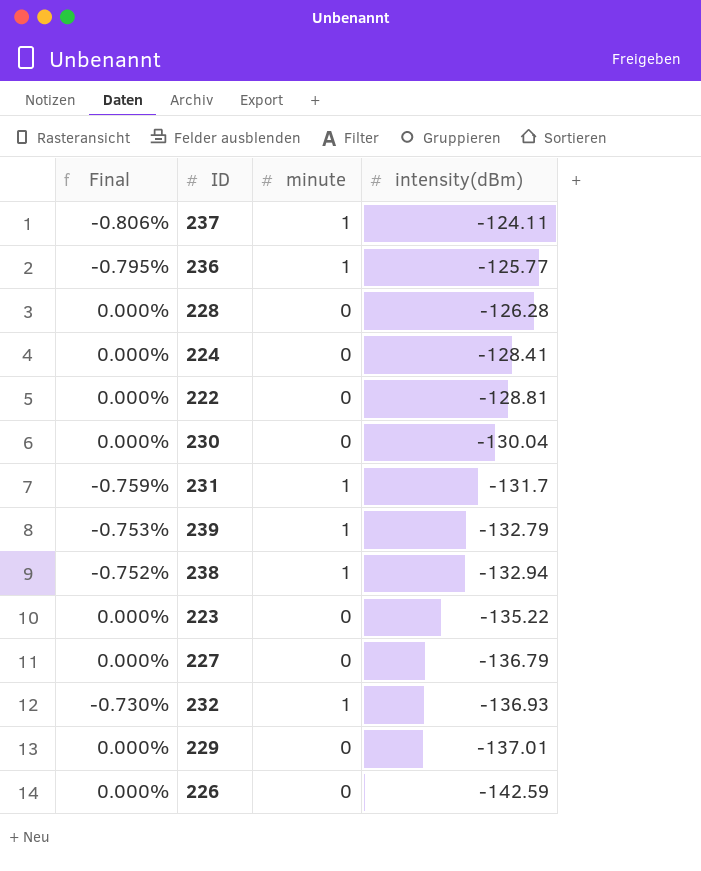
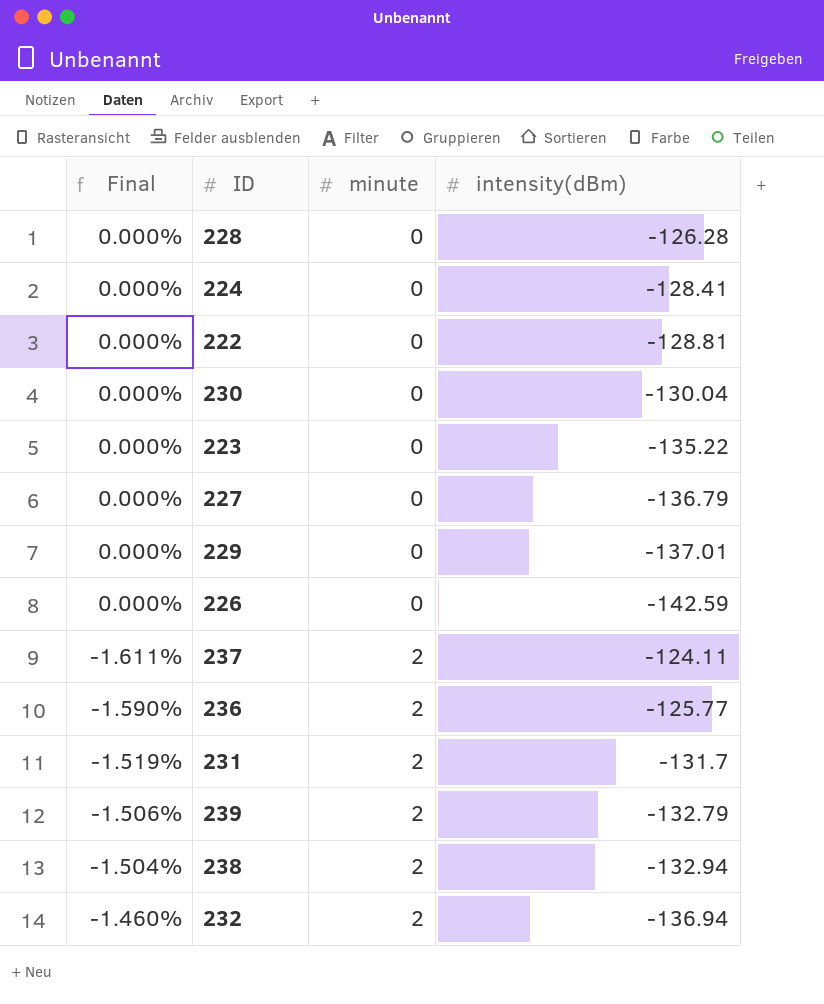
row order: intensity(dBm) descending -> minute ascending
237 | Final: -0.806% -> -1.611%
237 | minute: 1 -> 2
236 | Final: -0.795% -> -1.590%
236 | minute: 1 -> 2
231 | Final: -0.759% -> -1.519%
231 | minute: 1 -> 2
239 | Final: -0.753% -> -1.506%
239 | minute: 1 -> 2
238 | Final: -0.752% -> -1.504%
238 | minute: 1 -> 2
232 | Final: -0.730% -> -1.460%
232 | minute: 1 -> 2
232 | intensity(dBm): -136.93 -> -136.94

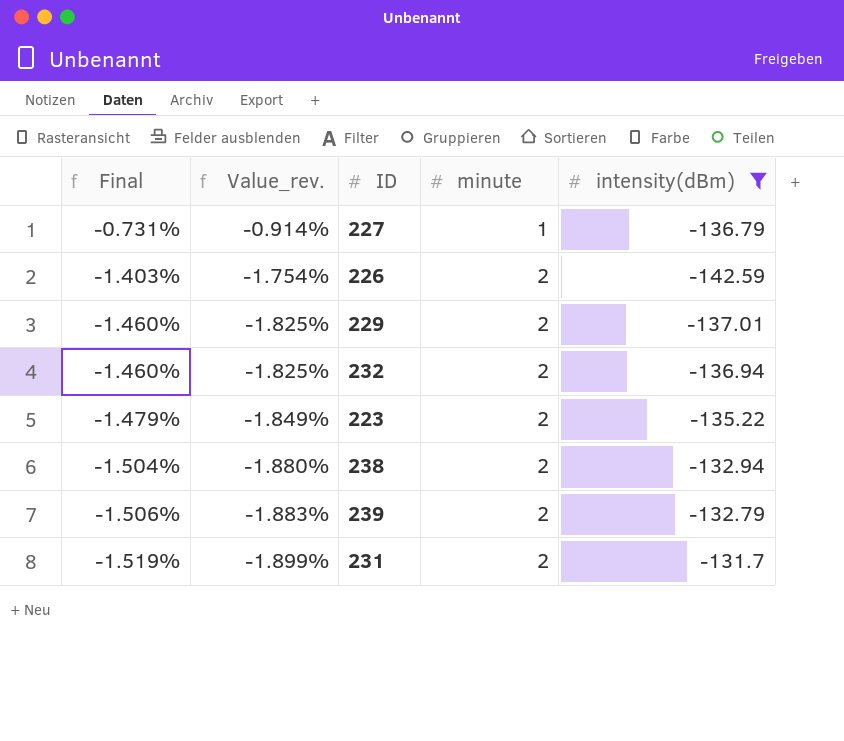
filter: none -> intensity(dBm) <= -131.7
row order: minute ascending -> Final descending
column Value_rev. | formula: none -> [Final] * 1.25
227 | Final: 0.000% -> -0.731%
227 | minute: 0 -> 1
226 | Final: 0.000% -> -1.403%
226 | minute: 0 -> 2
229 | Final: 0.000% -> -1.460%
229 | minute: 0 -> 2
223 | Final: 0.000% -> -1.479%
223 | minute: 0 -> 2

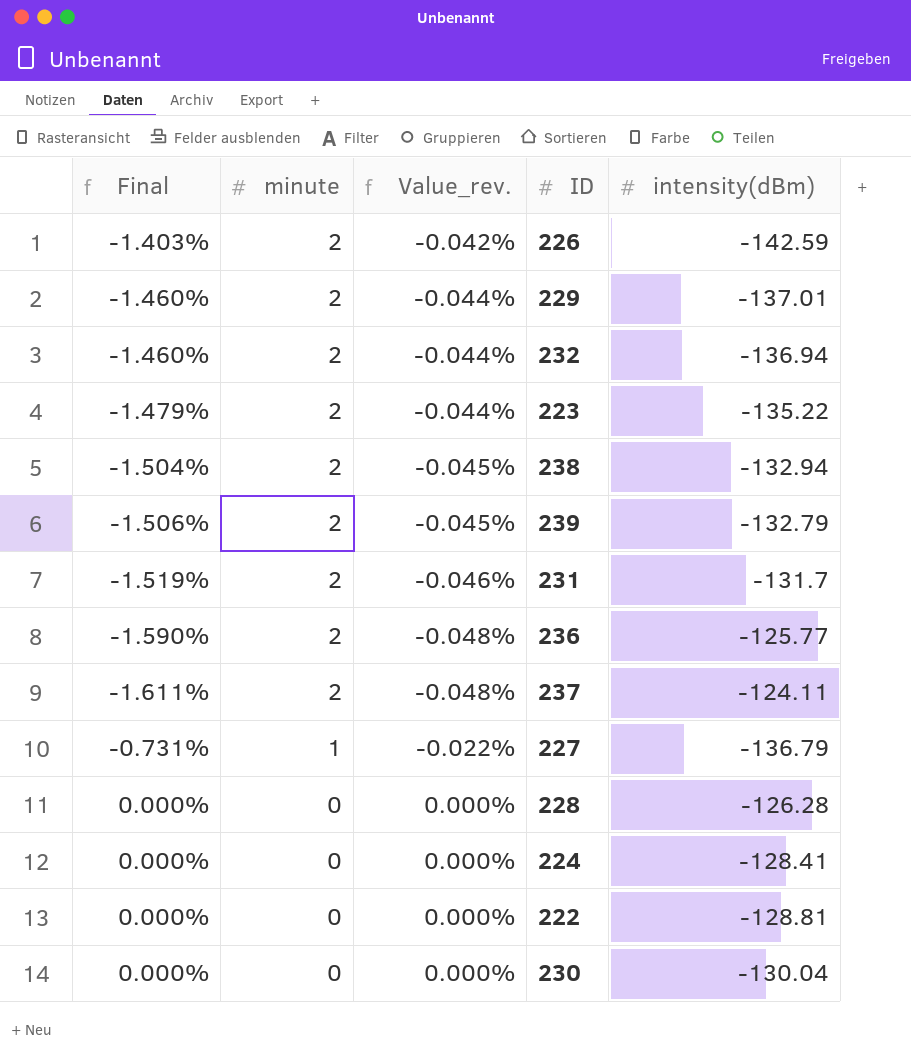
filter: intensity(dBm) <= -131.7 -> none
row order: Final descending -> minute descending
column minute | position: 4 -> 2
column Value_rev. | formula: [Final] * 1.25 -> [Final] * 0.03

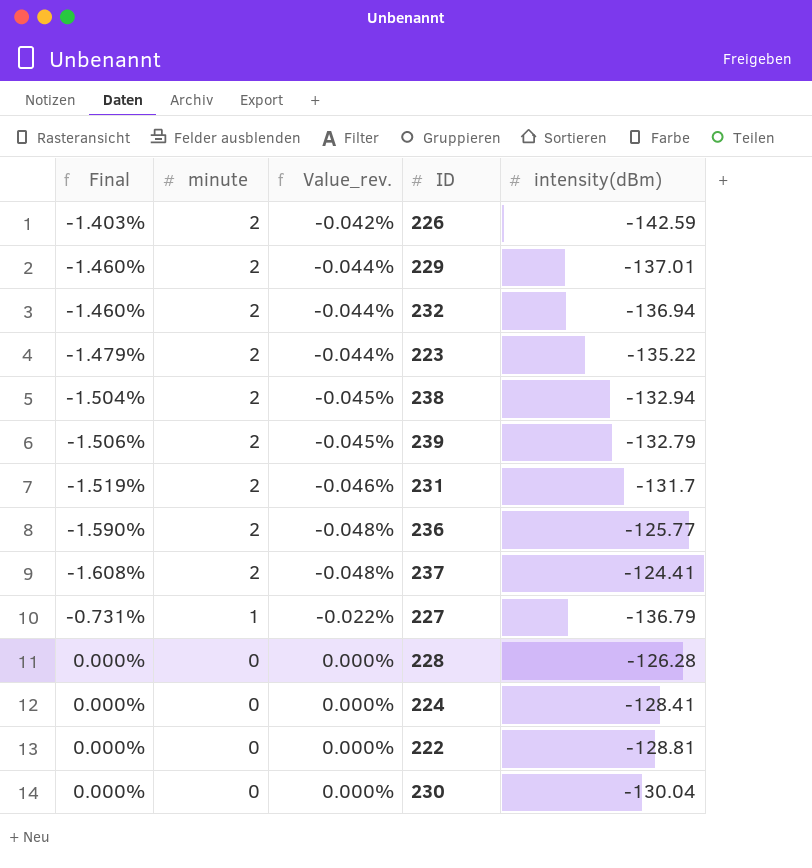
237 | Final: -1.611% -> -1.608%
237 | intensity(dBm): -124.11 -> -124.41

